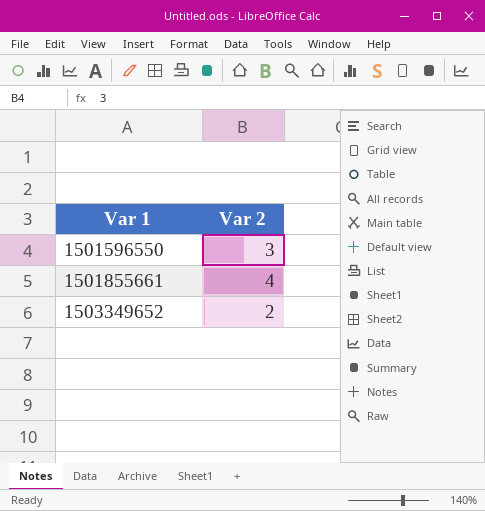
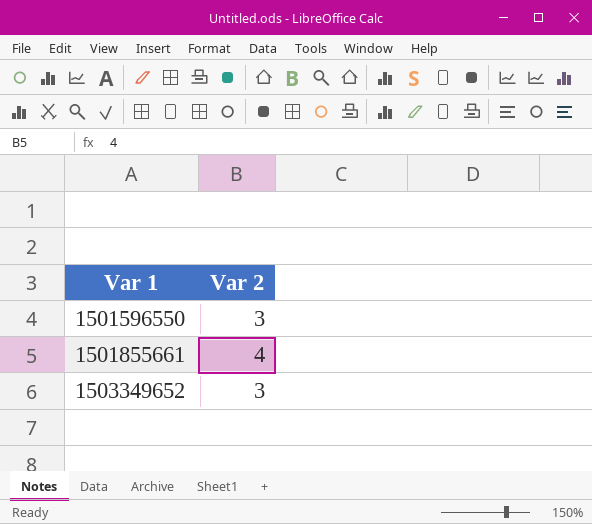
1503349652 | Var 2: 2 -> 3

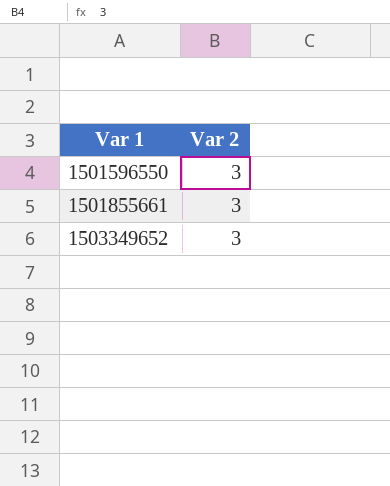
1501855661 | Var 2: 4 -> 3

